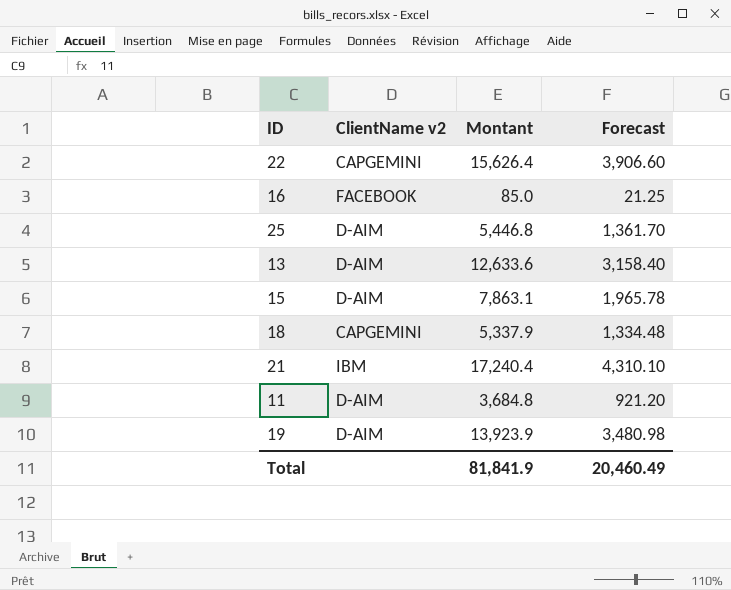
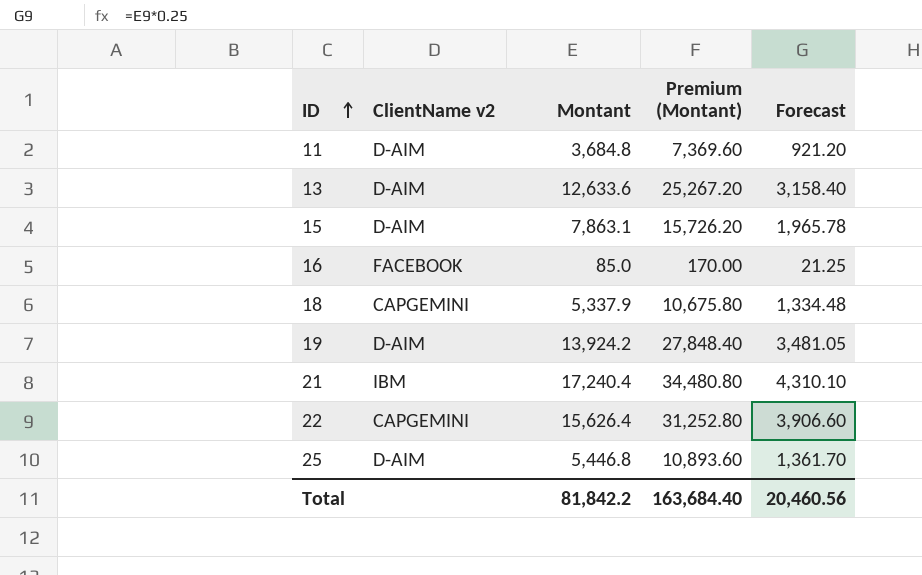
row order: none -> ID ascending
column Premium (Montant) | formula: none -> [Montant] * 2
19 | Montant: 13,923.9 -> 13,924.2
19 | Forecast: 3,480.98 -> 3,481.05
Total | Montant: 81,841.9 -> 81,842.2
Total | Forecast: 20,460.49 -> 20,460.56

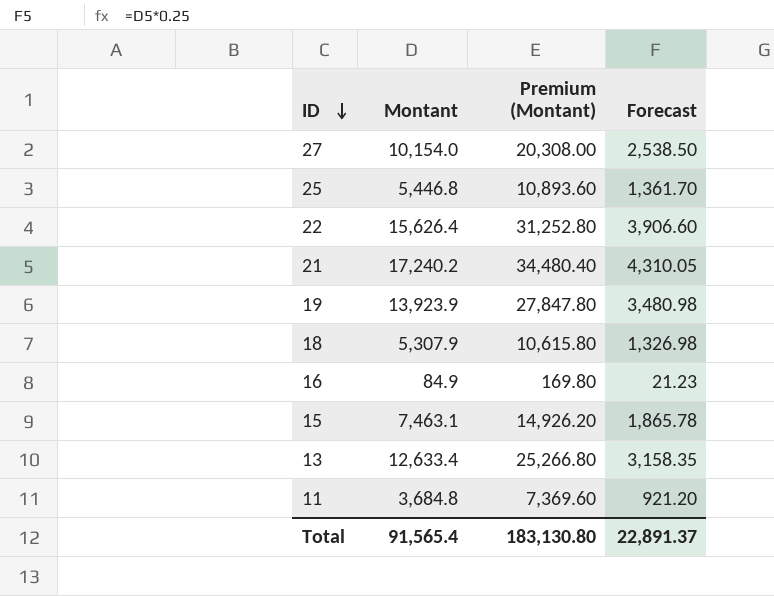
row order: ID ascending -> ID descending
column ClientName v2 | position: 2 -> none
row 27: none -> 10,154.0 | 20,308.00 | 2,538.50
21 | Montant: 17,240.4 -> 17,240.2
21 | Premium (Montant): 34,480.80 -> 34,480.40
21 | Forecast: 4,310.10 -> 4,310.05
19 | Montant: 13,924.2 -> 13,923.9
19 | Premium (Montant): 27,848.40 -> 27,847.80
19 | Forecast: 3,481.05 -> 3,480.98
18 | Montant: 5,337.9 -> 5,307.9
18 | Premium (Montant): 10,675.80 -> 10,615.80
18 | Forecast: 1,334.48 -> 1,326.98
16 | Montant: 85.0 -> 84.9
16 | Premium (Montant): 170.00 -> 169.80
16 | Forecast: 21.25 -> 21.23
15 | Montant: 7,863.1 -> 7,463.1
15 | Premium (Montant): 15,726.20 -> 14,926.20
15 | Forecast: 1,965.78 -> 1,865.78
13 | Montant: 12,633.6 -> 12,633.4
13 | Premium (Montant): 25,267.20 -> 25,266.80
13 | Forecast: 3,158.40 -> 3,158.35
Total | Montant: 81,842.2 -> 91,565.4
Total | Premium (Montant): 163,684.40 -> 183,130.80
Total | Forecast: 20,460.56 -> 22,891.37

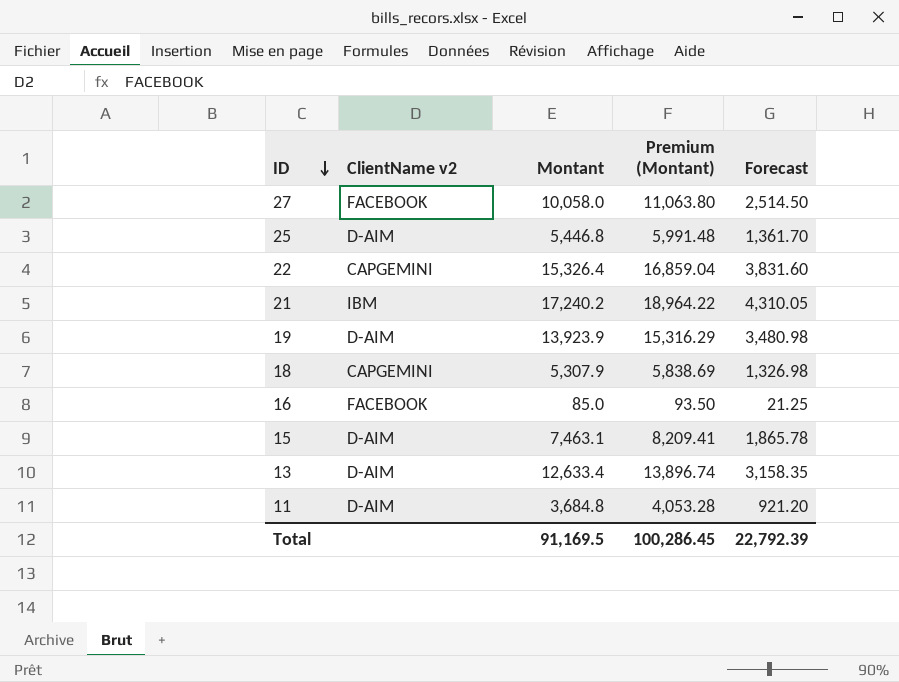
column ClientName v2 | position: none -> 2
column Premium (Montant) | formula: [Montant] * 2 -> [Montant] * 1.1
27 | Montant: 10,154.0 -> 10,058.0
27 | Forecast: 2,538.50 -> 2,514.50
22 | Montant: 15,626.4 -> 15,326.4
22 | Forecast: 3,906.60 -> 3,831.60
16 | Montant: 84.9 -> 85.0
16 | Forecast: 21.23 -> 21.25
Total | Montant: 91,565.4 -> 91,169.5
Total | Premium (Montant): 183,130.80 -> 100,286.45
Total | Forecast: 22,891.37 -> 22,792.39

